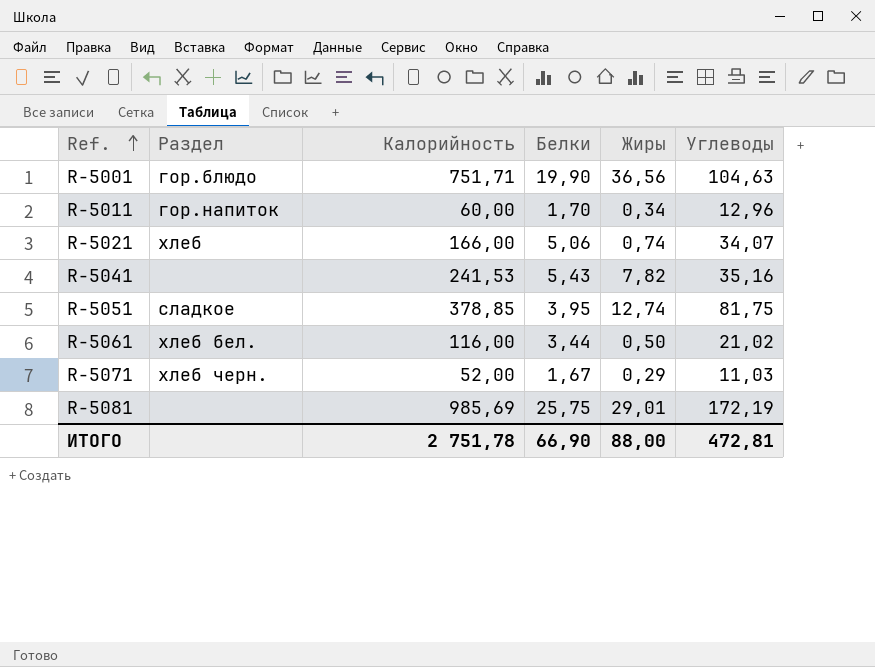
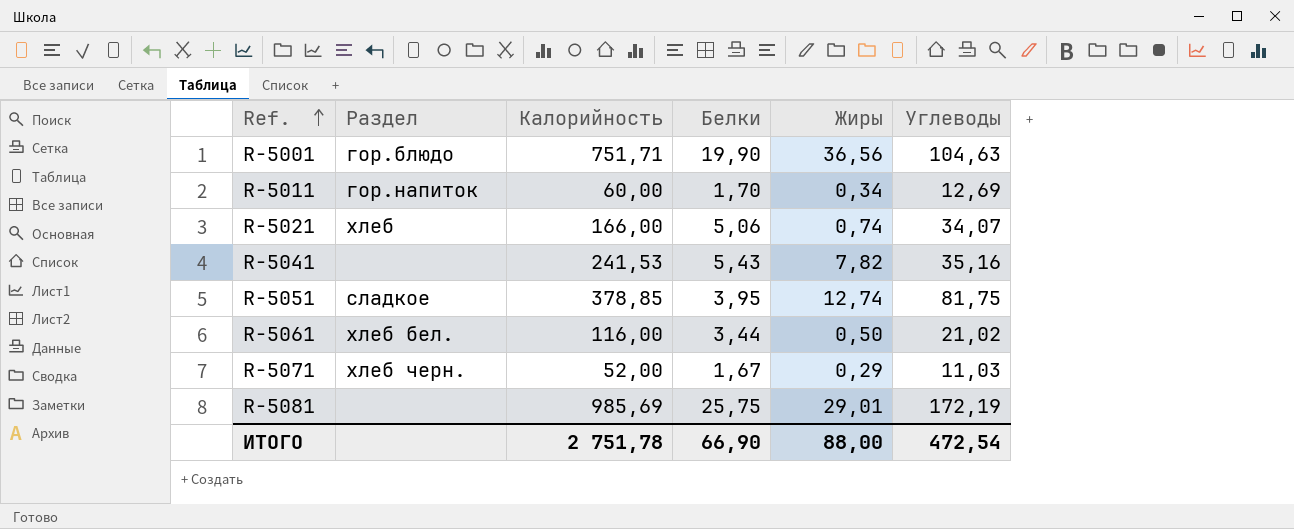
R-5011 | Углеводы: 12,96 -> 12,69
ИТОГО | Углеводы: 472,81 -> 472,54

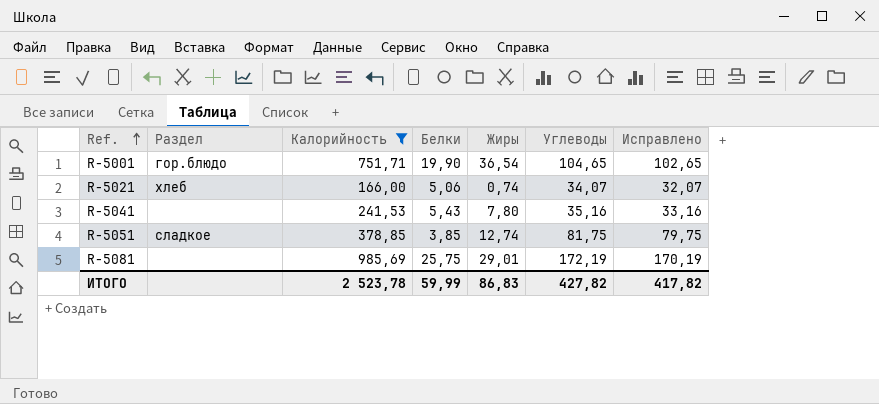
filter: none -> Калорийность >= 166,00
column Исправлено | formula: none -> [Углеводы] - 2
R-5001 | Жиры: 36,56 -> 36,54
R-5001 | Углеводы: 104,63 -> 104,65
R-5041 | Жиры: 7,82 -> 7,80
R-5051 | Белки: 3,95 -> 3,85
ИТОГО | Калорийность: 2 751,78 -> 2 523,78
ИТОГО | Белки: 66,90 -> 59,99
ИТОГО | Жиры: 88,00 -> 86,83
ИТОГО | Углеводы: 472,54 -> 427,82

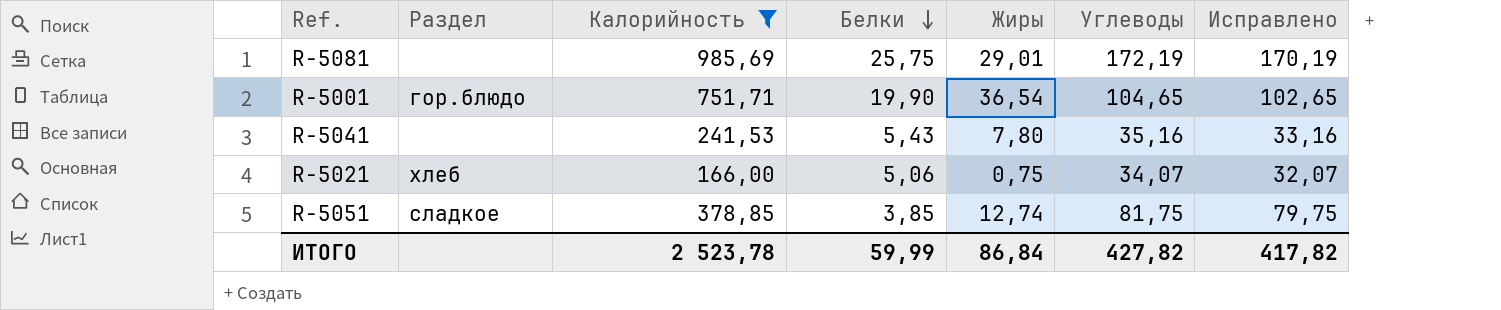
row order: Ref. ascending -> Белки descending
R-5021 | Жиры: 0,74 -> 0,75
ИТОГО | Жиры: 86,83 -> 86,84

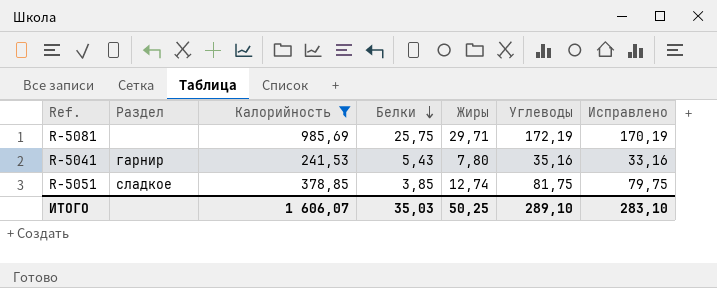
row R-5001: гор.блюдо | 751,71 | 19,90 | 36,54 | 104,65 | 102,65 -> none
row R-5021: хлеб | 166,00 | 5,06 | 0,75 | 34,07 | 32,07 -> none
R-5081 | Жиры: 29,01 -> 29,71
R-5041 | Раздел: none -> гарнир
ИТОГО | Калорийность: 2 523,78 -> 1 606,07
ИТОГО | Белки: 59,99 -> 35,03
ИТОГО | Жиры: 86,84 -> 50,25
ИТОГО | Углеводы: 427,82 -> 289,10
ИТОГО | Исправлено: 417,82 -> 283,10

